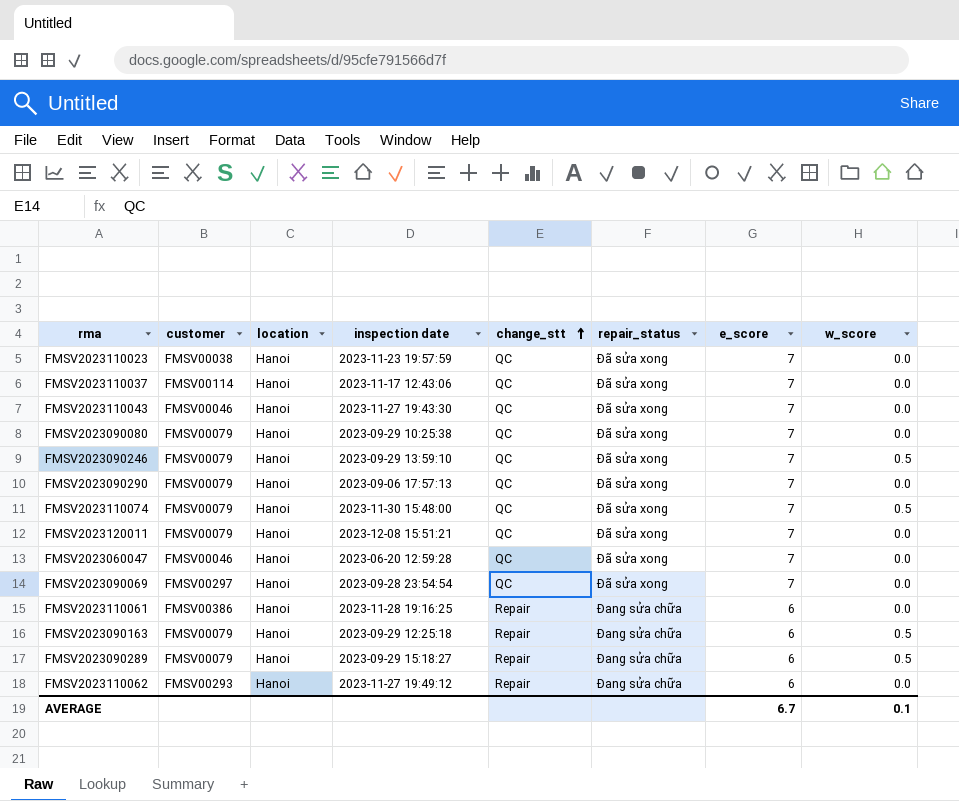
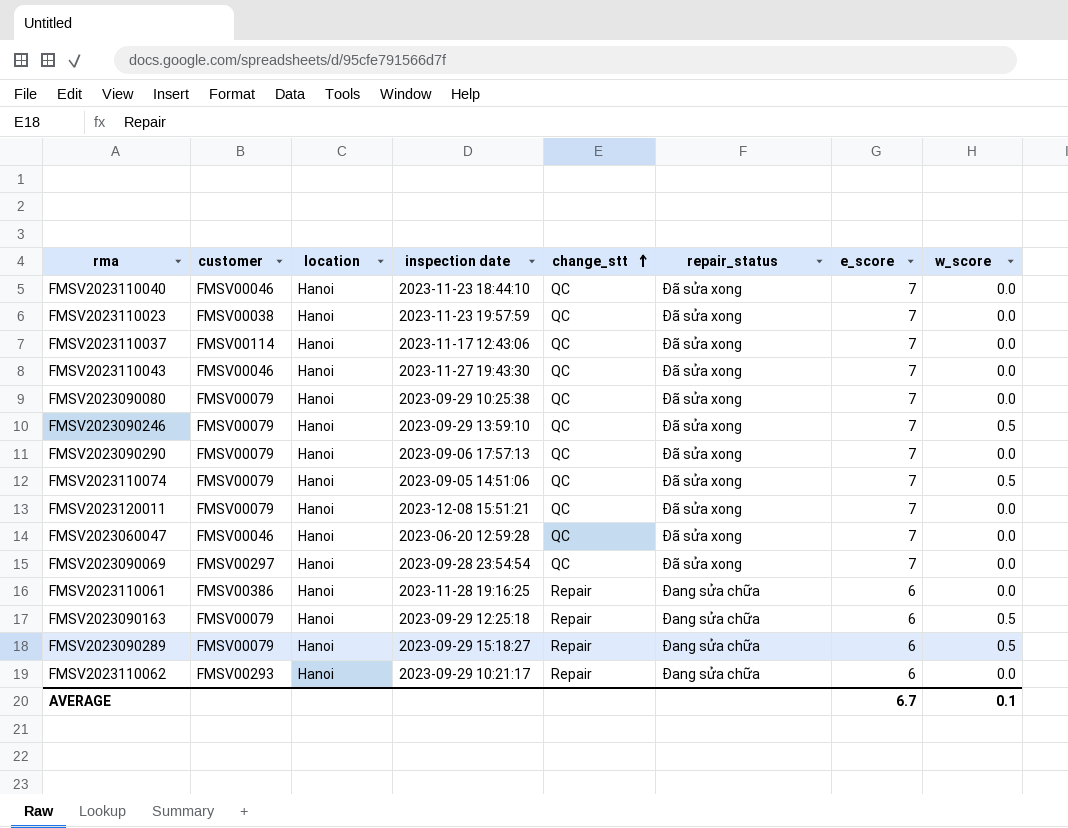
row FMSV2023110040: none -> FMSV00046 | Hanoi | 2023-11-23 18:44:10 | QC | Đã sửa xong | 7 | 0.0
FMSV2023110074 | inspection date: 2023-11-30 15:48:00 -> 2023-09-05 14:51:06
FMSV2023110062 | inspection date: 2023-11-27 19:49:12 -> 2023-09-29 10:21:17

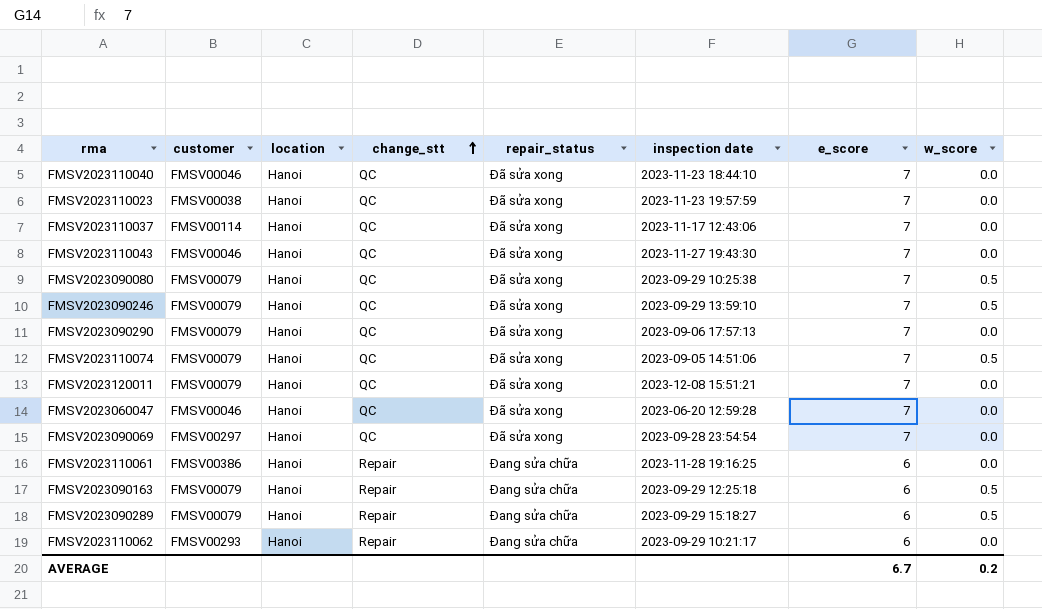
column inspection date | position: 4 -> 6
FMSV2023090080 | w_score: 0.0 -> 0.5
AVERAGE | w_score: 0.1 -> 0.2

